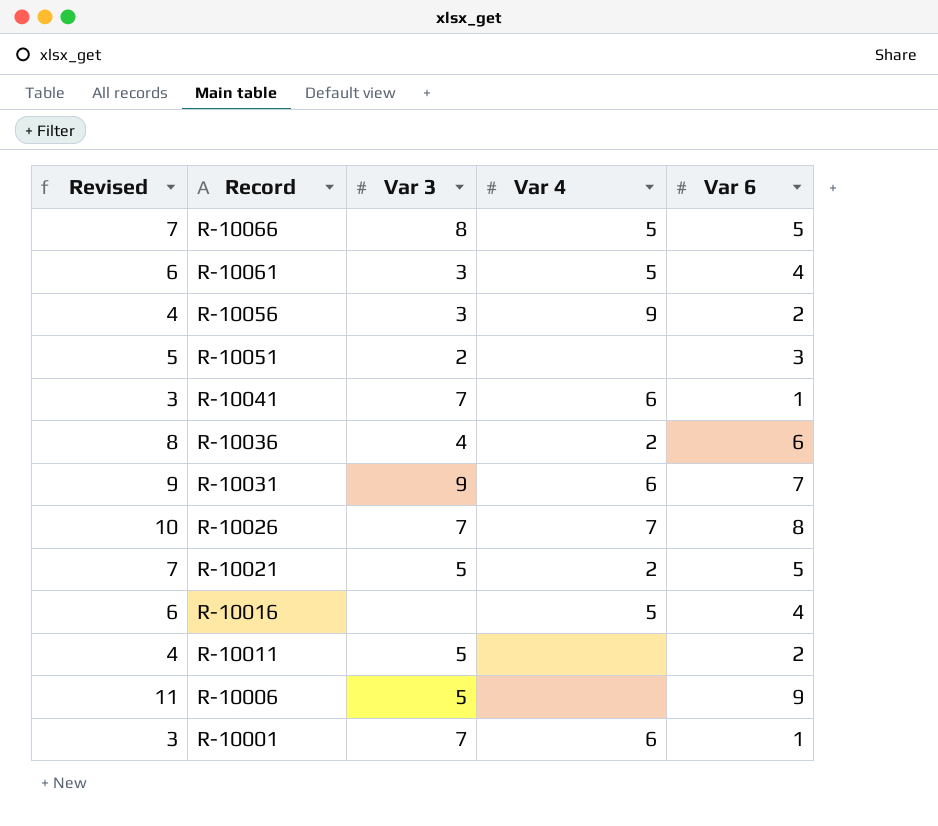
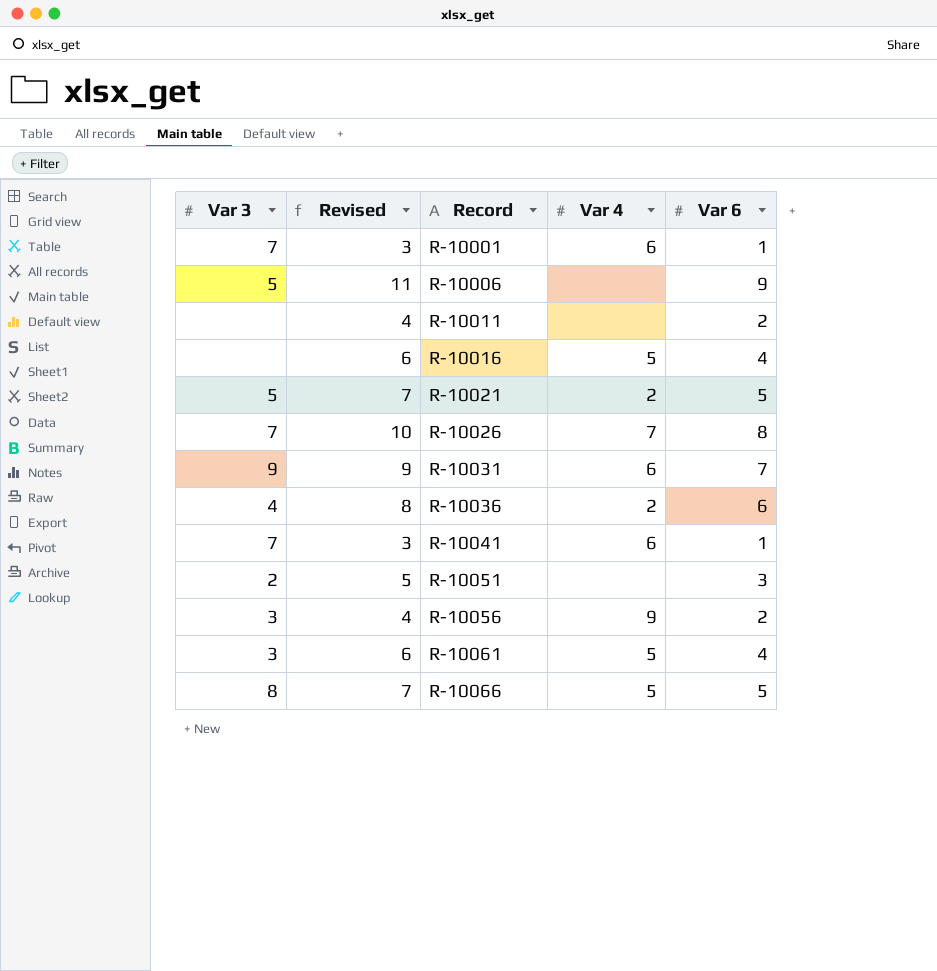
row order: Record descending -> Record ascending
column Var 3 | position: 3 -> 1
R-10011 | Var 3: 5 -> none

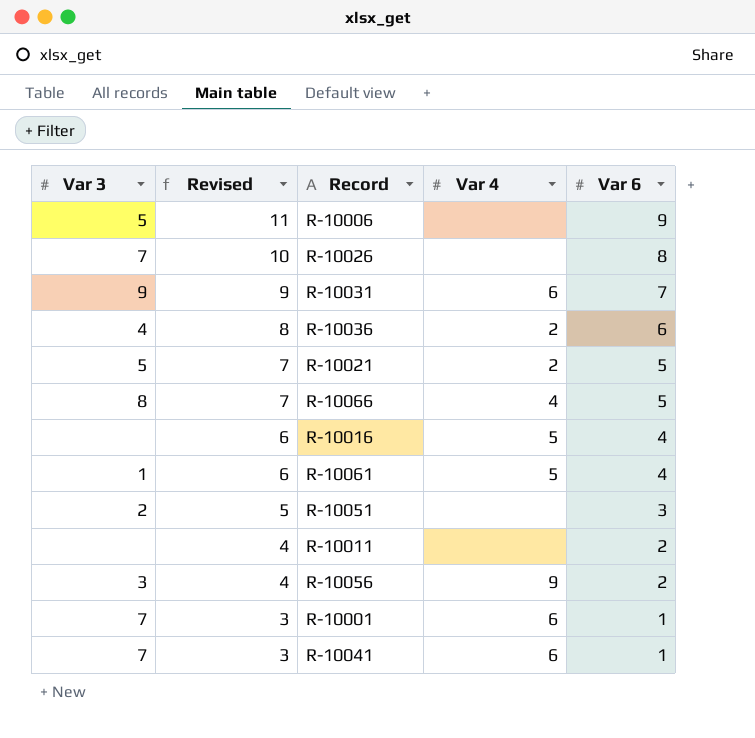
row order: Record ascending -> Revised descending
R-10026 | Var 4: 7 -> none
R-10066 | Var 4: 5 -> 4
R-10061 | Var 3: 3 -> 1

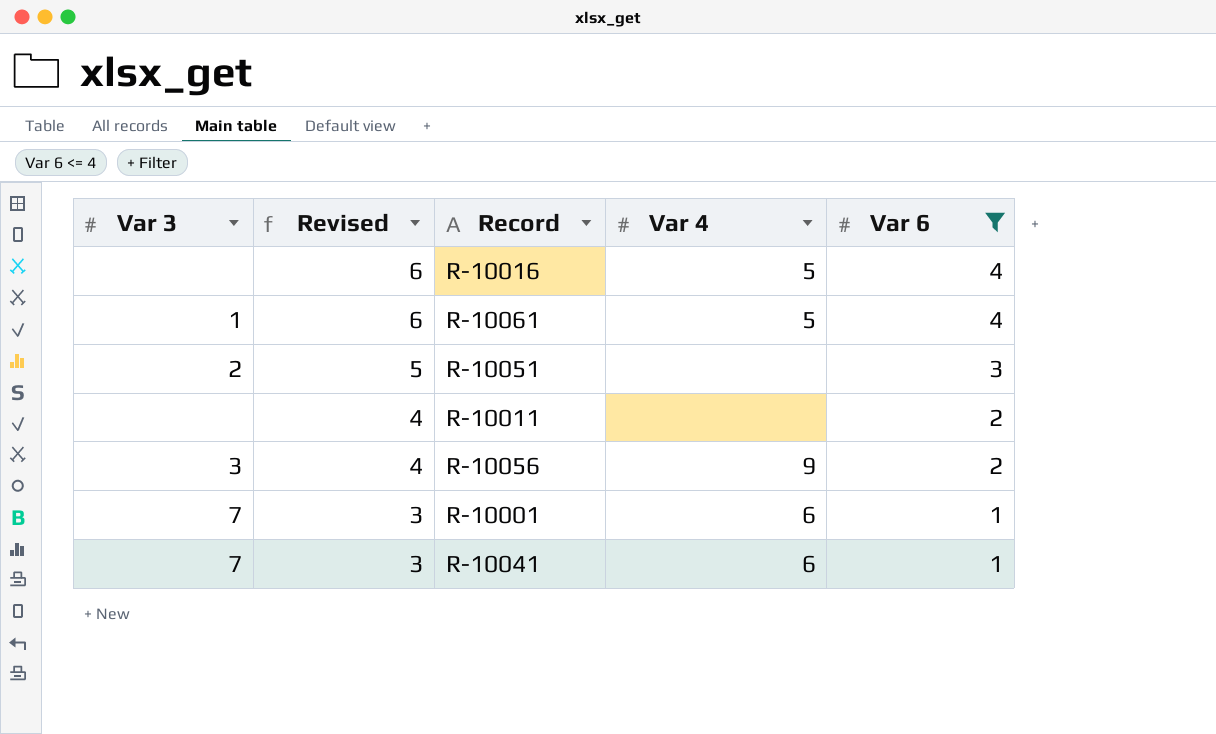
filter: none -> Var 6 <= 4

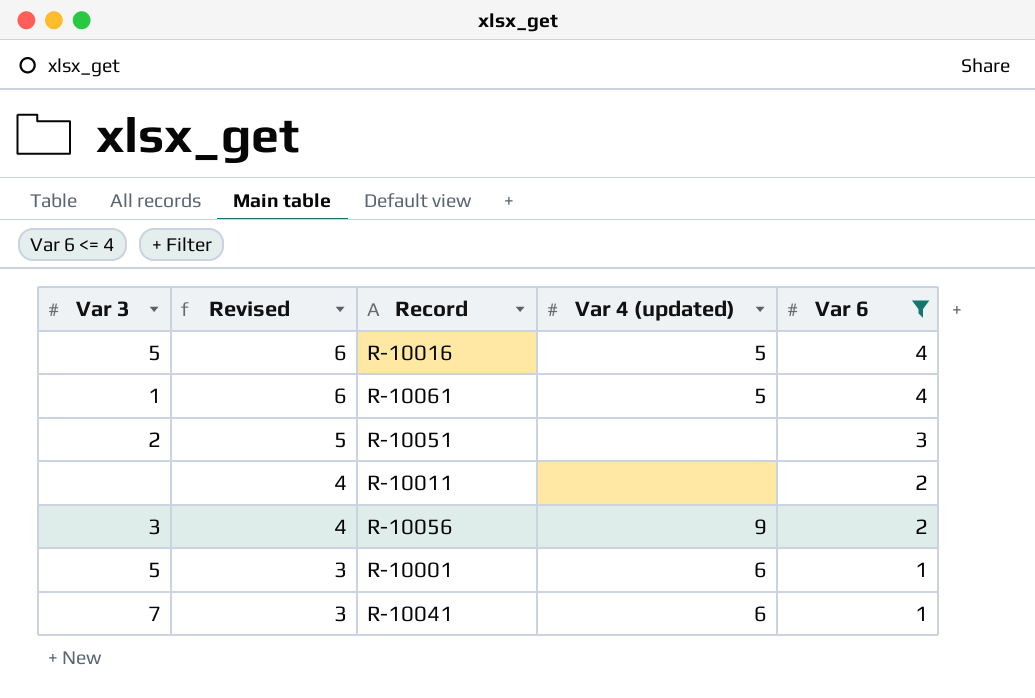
column name: Var 4 -> Var 4 (updated)
R-10016 | Var 3: none -> 5
R-10001 | Var 3: 7 -> 5

